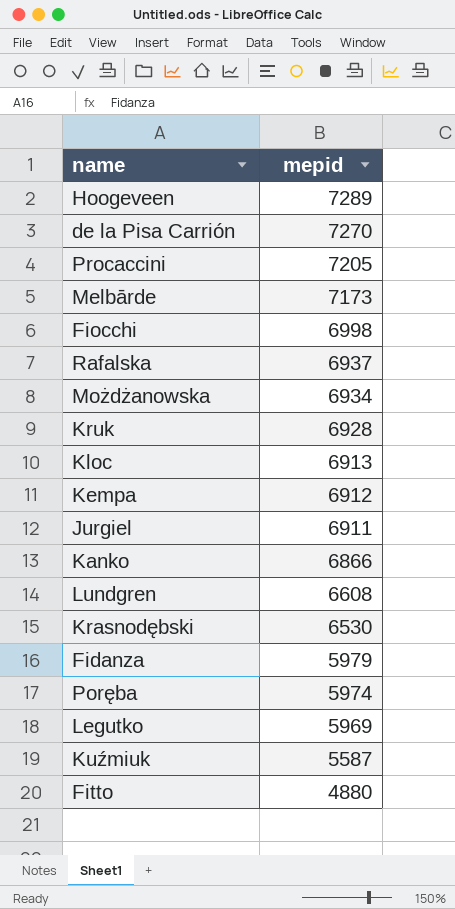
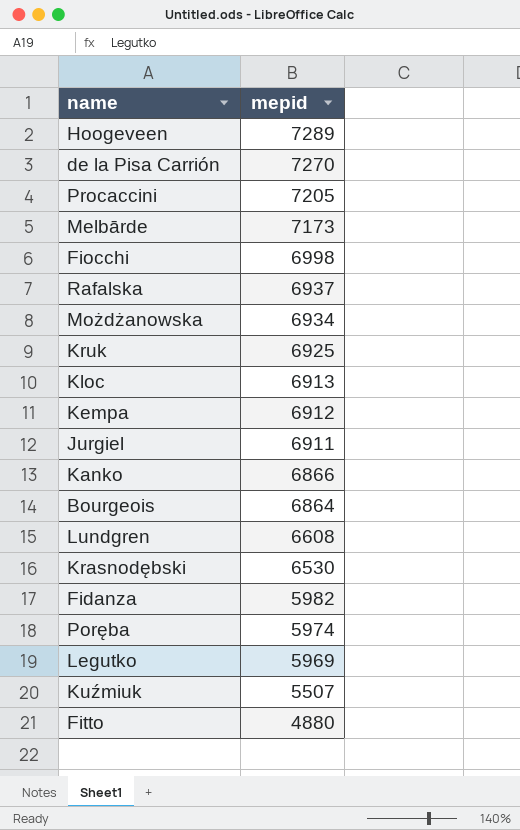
Kruk | mepid: 6928 -> 6925
row Bourgeois: none -> 6864
Fidanza | mepid: 5979 -> 5982
Kuźmiuk | mepid: 5587 -> 5507

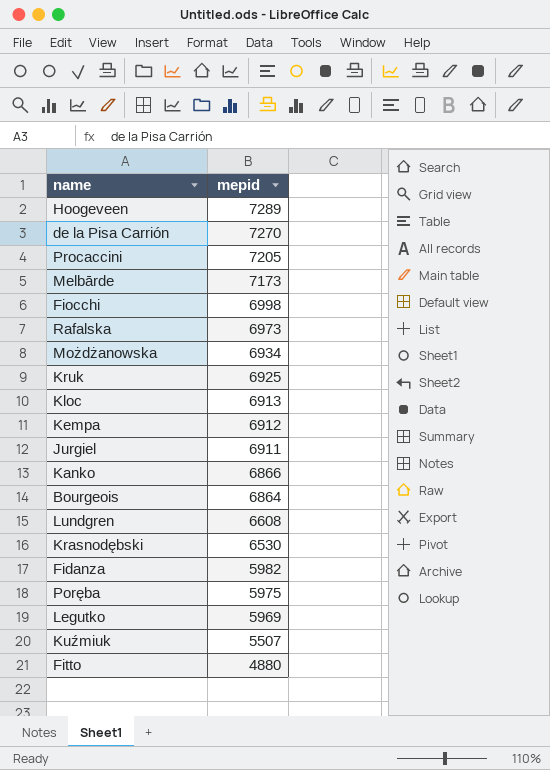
Rafalska | mepid: 6937 -> 6973
Poręba | mepid: 5974 -> 5975

